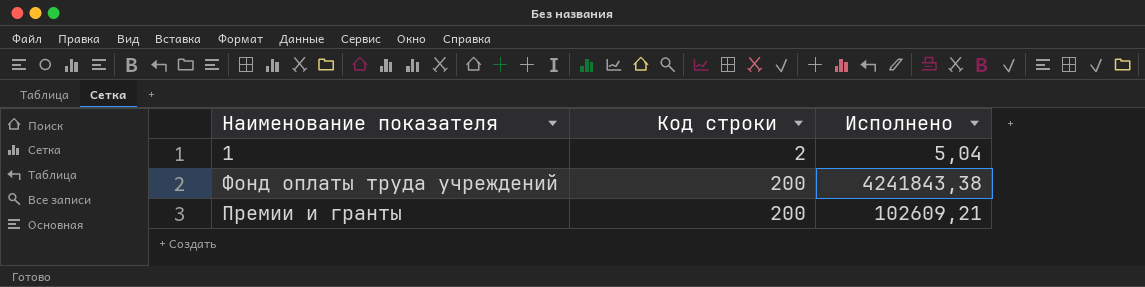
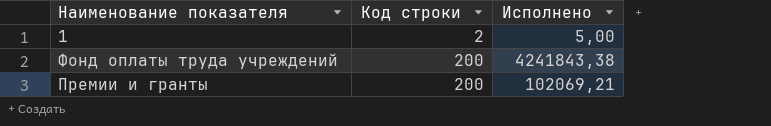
1 | Исполнено: 5,04 -> 5,00
Премии и гранты | Исполнено: 102609,21 -> 102069,21

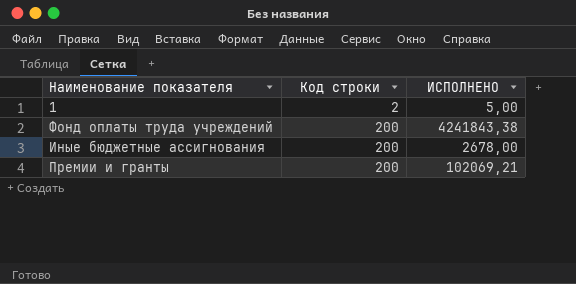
column name: Исполнено -> ИСПОЛНЕНО
row Иные бюджетные ассигнования: none -> 200 | 2678,00

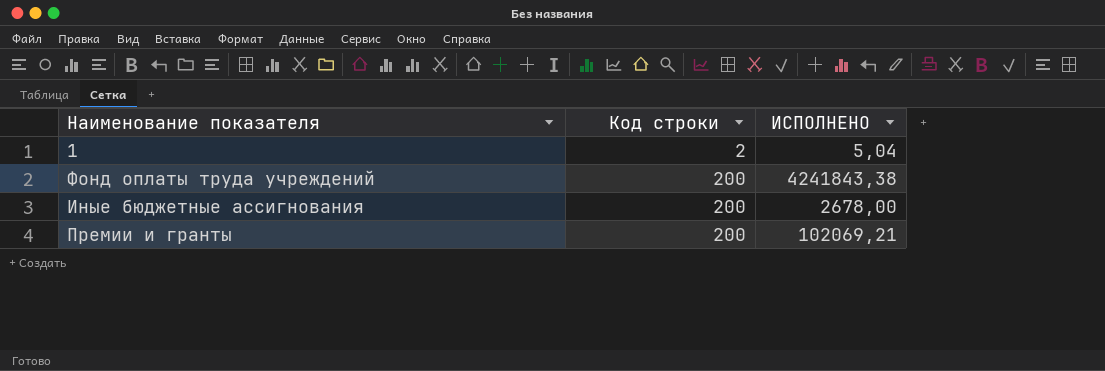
1 | ИСПОЛНЕНО: 5,00 -> 5,04

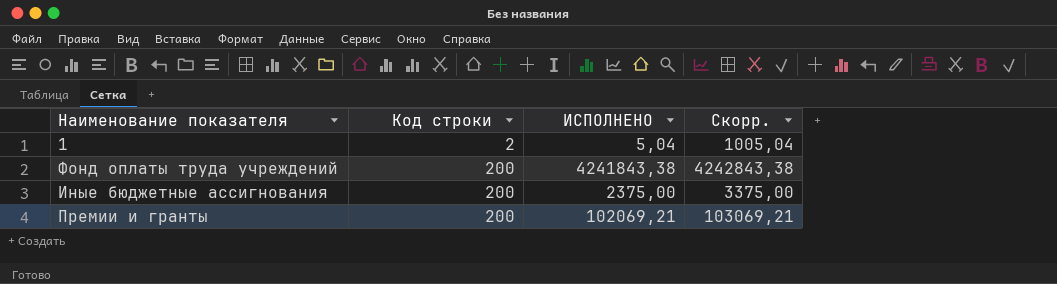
column Скорр. | formula: none -> [ИСПОЛНЕНО] + 1000
Иные бюджетные ассигнования | ИСПОЛНЕНО: 2678,00 -> 2375,00

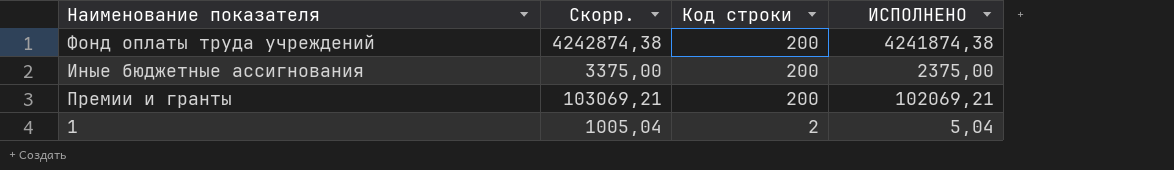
row order: Код строки ascending -> Код строки descending
column Скорр. | position: 4 -> 2
Фонд оплаты труда учреждений | Скорр.: 4242843,38 -> 4242874,38
Фонд оплаты труда учреждений | ИСПОЛНЕНО: 4241843,38 -> 4241874,38

